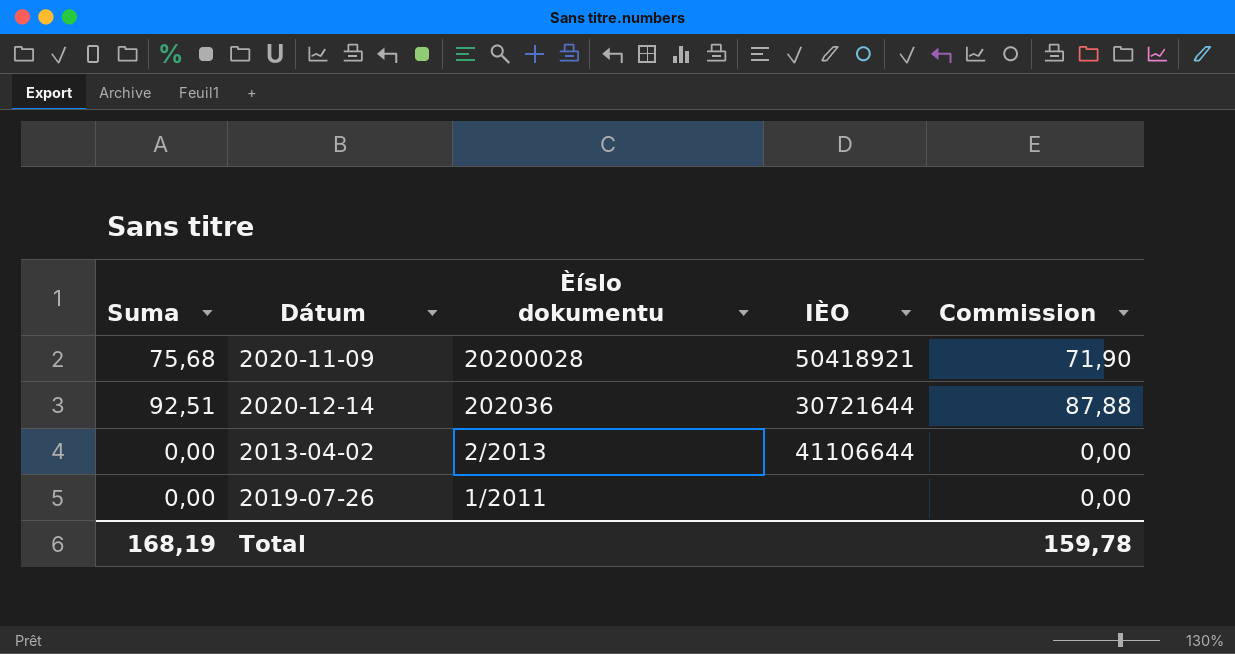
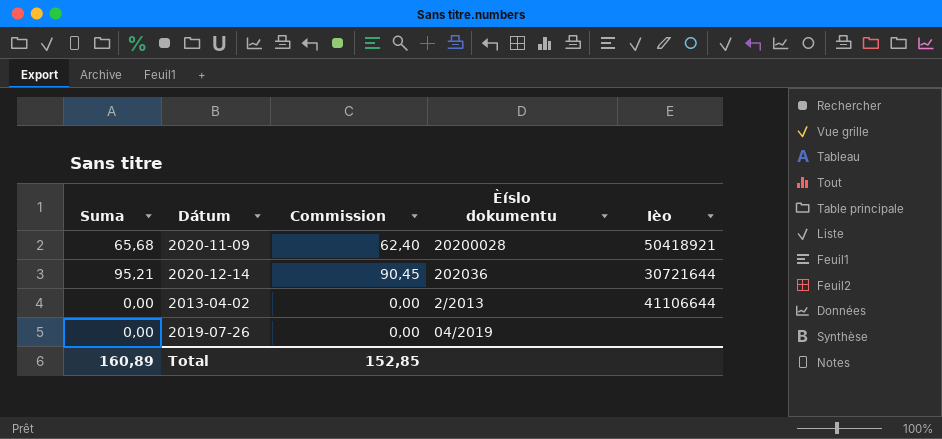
column Commission | position: 5 -> 3
column name: IÈO -> Ièo
2020-11-09 | Suma: 75,68 -> 65,68
2020-11-09 | Commission: 71,90 -> 62,40
2020-12-14 | Suma: 92,51 -> 95,21
2020-12-14 | Commission: 87,88 -> 90,45
2019-07-26 | Èíslo dokumentu: 1/2011 -> 04/2019
Total | Suma: 168,19 -> 160,89
Total | Commission: 159,78 -> 152,85

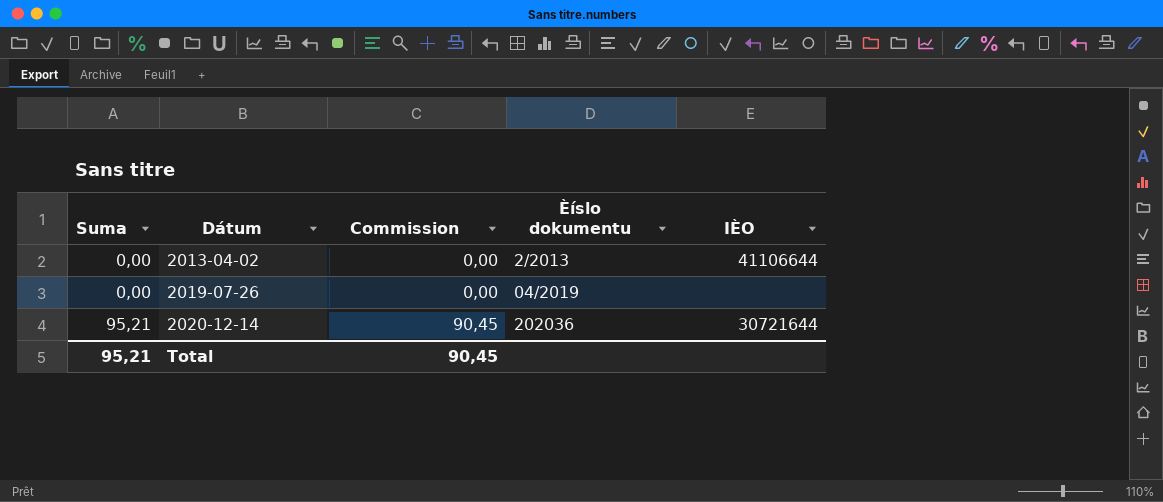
row order: none -> Suma ascending
column name: Ièo -> IÈO
row 2020-11-09: 65,68 | 62,40 | 20200028 | 50418921 -> none
Total | Suma: 160,89 -> 95,21
Total | Commission: 152,85 -> 90,45

